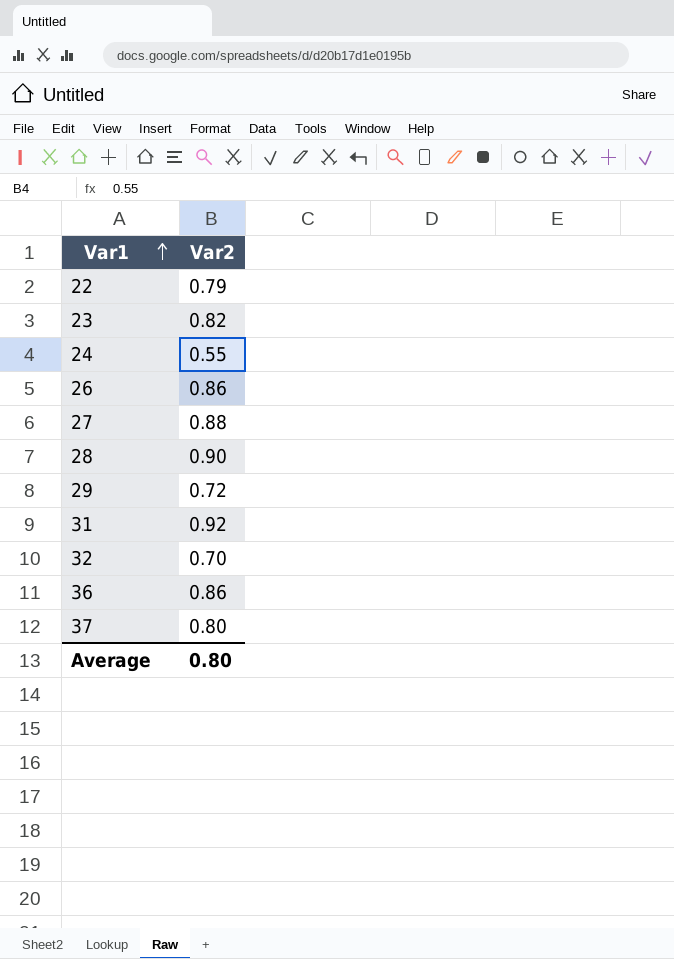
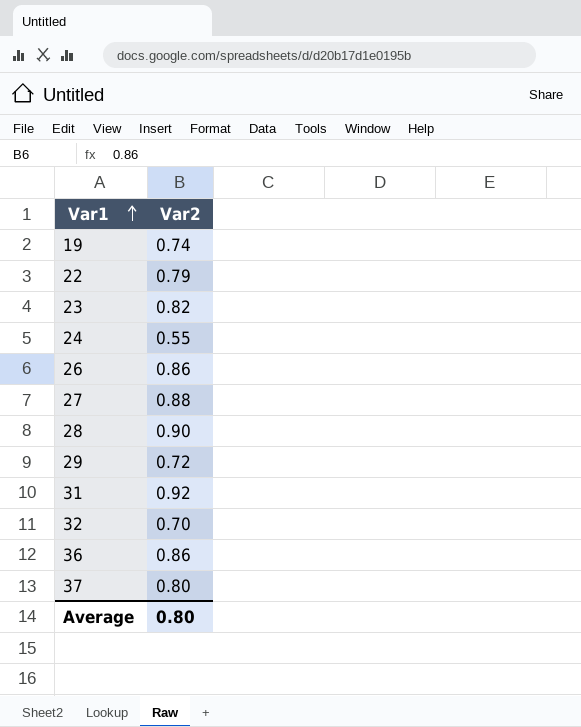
row 19: none -> 0.74

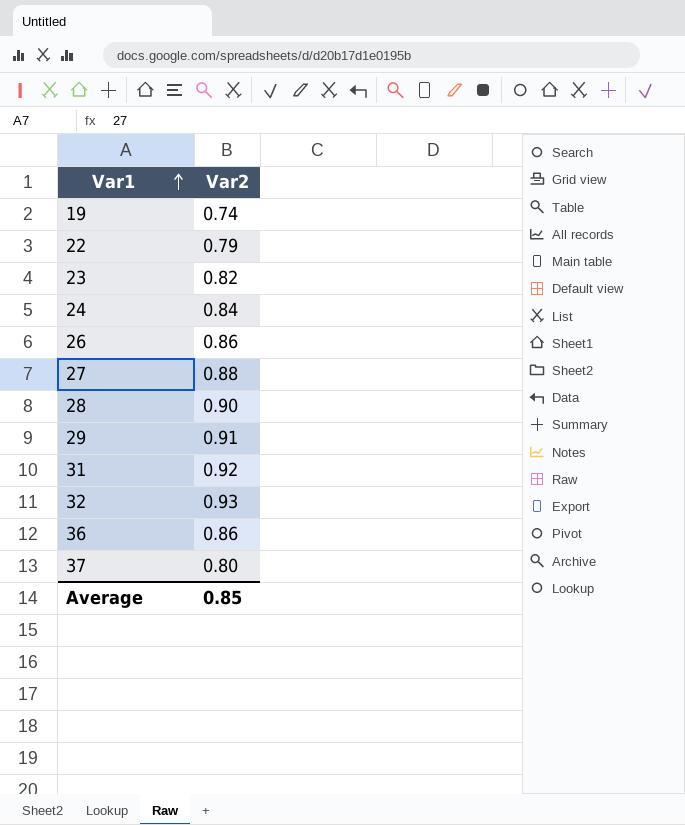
24 | Var2: 0.55 -> 0.84
29 | Var2: 0.72 -> 0.91
32 | Var2: 0.70 -> 0.93
Average | Var2: 0.80 -> 0.85

